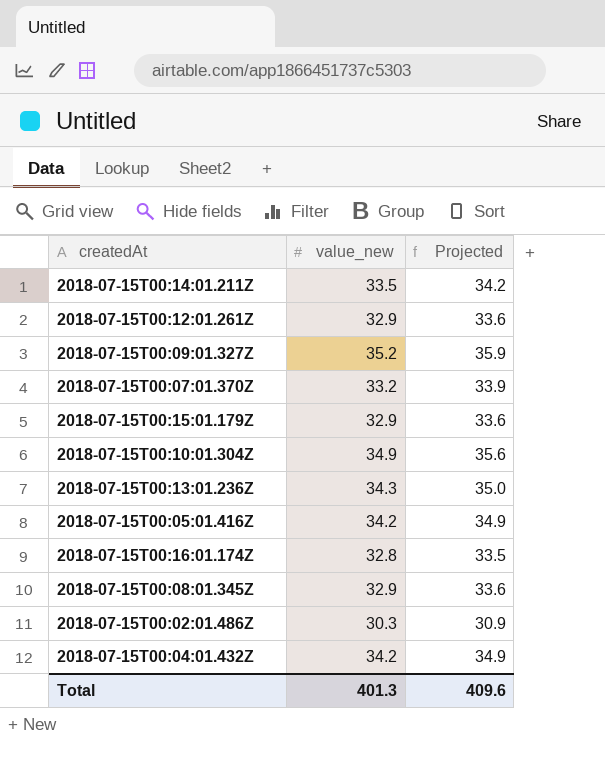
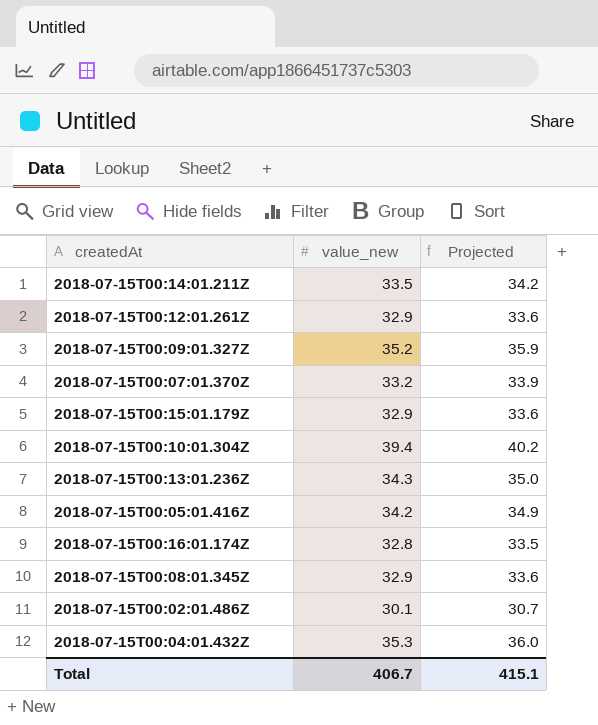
2018-07-15T00:10:01.304Z | value_new: 34.9 -> 39.4
2018-07-15T00:10:01.304Z | Projected: 35.6 -> 40.2
2018-07-15T00:02:01.486Z | value_new: 30.3 -> 30.1
2018-07-15T00:02:01.486Z | Projected: 30.9 -> 30.7
2018-07-15T00:04:01.432Z | value_new: 34.2 -> 35.3
2018-07-15T00:04:01.432Z | Projected: 34.9 -> 36.0
Total | value_new: 401.3 -> 406.7
Total | Projected: 409.6 -> 415.1

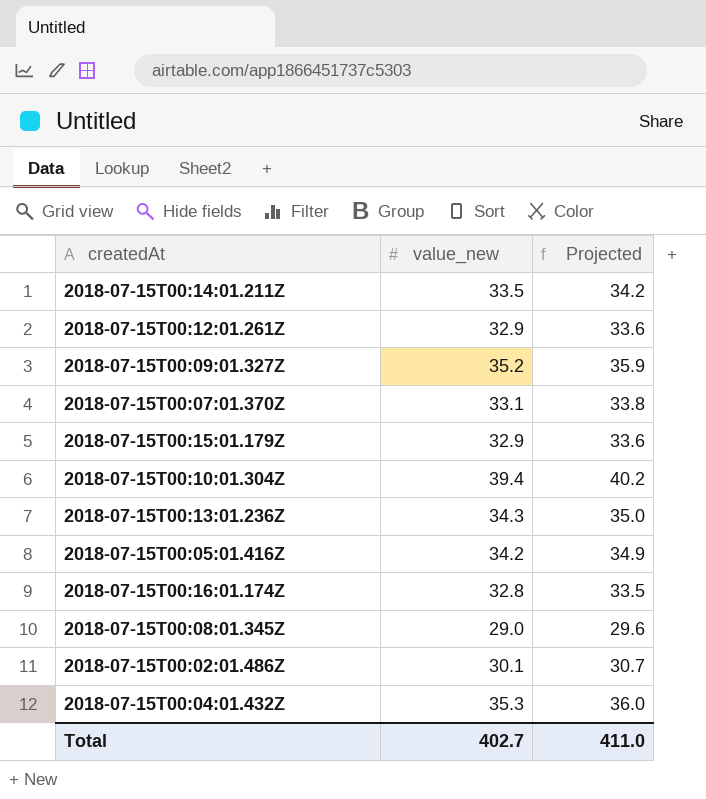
2018-07-15T00:07:01.370Z | value_new: 33.2 -> 33.1
2018-07-15T00:07:01.370Z | Projected: 33.9 -> 33.8
2018-07-15T00:08:01.345Z | value_new: 32.9 -> 29.0
2018-07-15T00:08:01.345Z | Projected: 33.6 -> 29.6
Total | value_new: 406.7 -> 402.7
Total | Projected: 415.1 -> 411.0

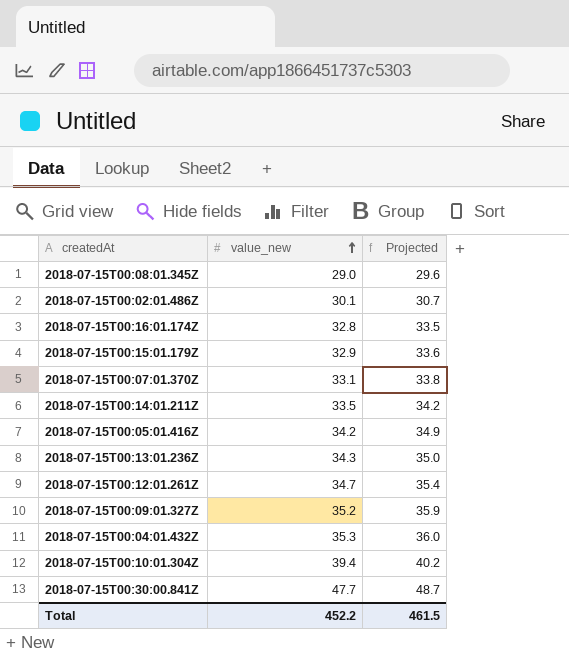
row order: none -> value_new ascending
2018-07-15T00:12:01.261Z | value_new: 32.9 -> 34.7
2018-07-15T00:12:01.261Z | Projected: 33.6 -> 35.4
row 2018-07-15T00:30:00.841Z: none -> 47.7 | 48.7
Total | value_new: 402.7 -> 452.2
Total | Projected: 411.0 -> 461.5

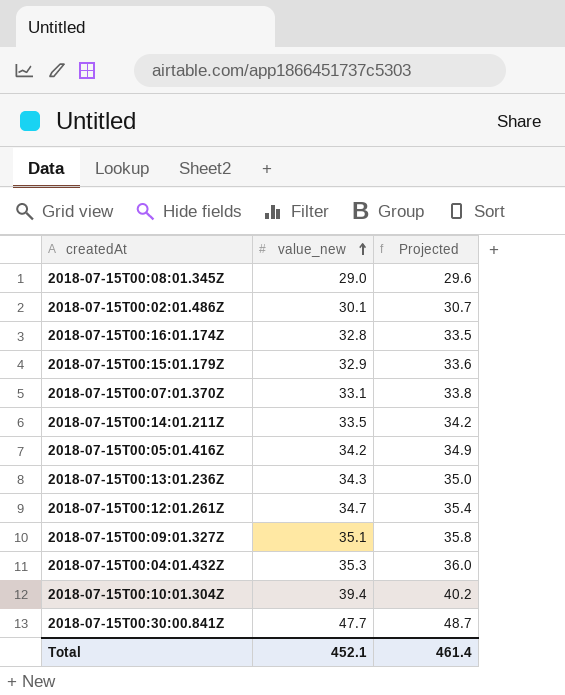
2018-07-15T00:09:01.327Z | value_new: 35.2 -> 35.1
2018-07-15T00:09:01.327Z | Projected: 35.9 -> 35.8
Total | value_new: 452.2 -> 452.1
Total | Projected: 461.5 -> 461.4

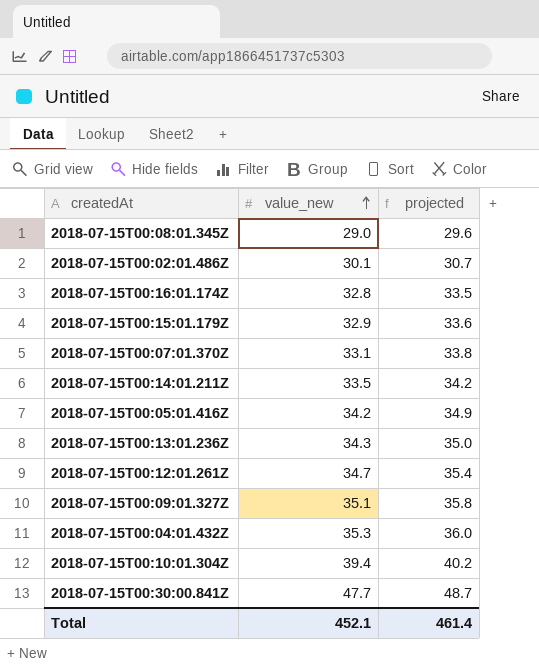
column name: Projected -> projected

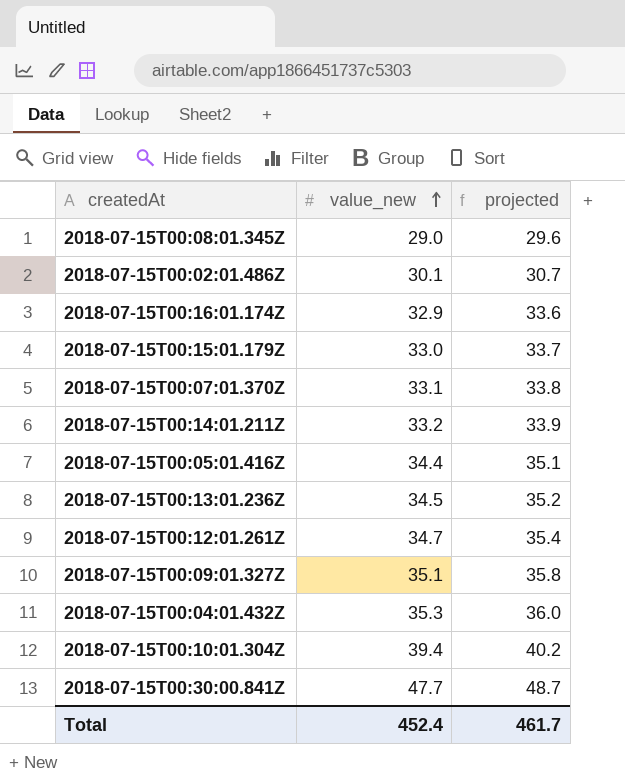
2018-07-15T00:16:01.174Z | value_new: 32.8 -> 32.9
2018-07-15T00:16:01.174Z | projected: 33.5 -> 33.6
2018-07-15T00:15:01.179Z | value_new: 32.9 -> 33.0
2018-07-15T00:15:01.179Z | projected: 33.6 -> 33.7
2018-07-15T00:14:01.211Z | value_new: 33.5 -> 33.2
2018-07-15T00:14:01.211Z | projected: 34.2 -> 33.9
2018-07-15T00:05:01.416Z | value_new: 34.2 -> 34.4
2018-07-15T00:05:01.416Z | projected: 34.9 -> 35.1
2018-07-15T00:13:01.236Z | value_new: 34.3 -> 34.5
2018-07-15T00:13:01.236Z | projected: 35.0 -> 35.2
Total | value_new: 452.1 -> 452.4
Total | projected: 461.4 -> 461.7

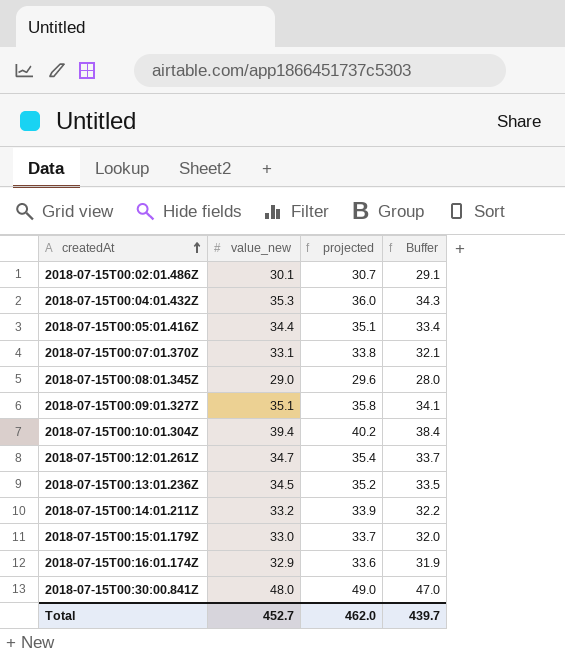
row order: value_new ascending -> createdAt ascending
column Buffer | formula: none -> [value_new] - 1
2018-07-15T00:30:00.841Z | value_new: 47.7 -> 48.0
2018-07-15T00:30:00.841Z | projected: 48.7 -> 49.0
Total | value_new: 452.4 -> 452.7
Total | projected: 461.7 -> 462.0

